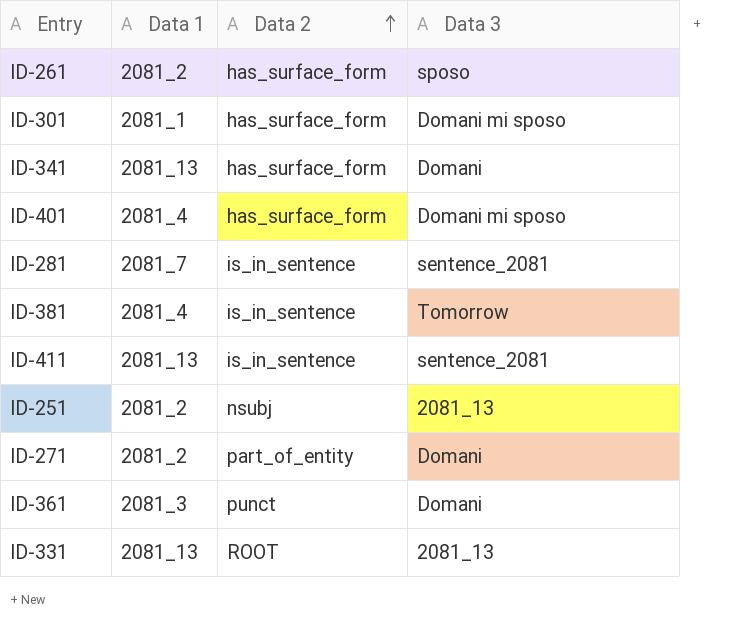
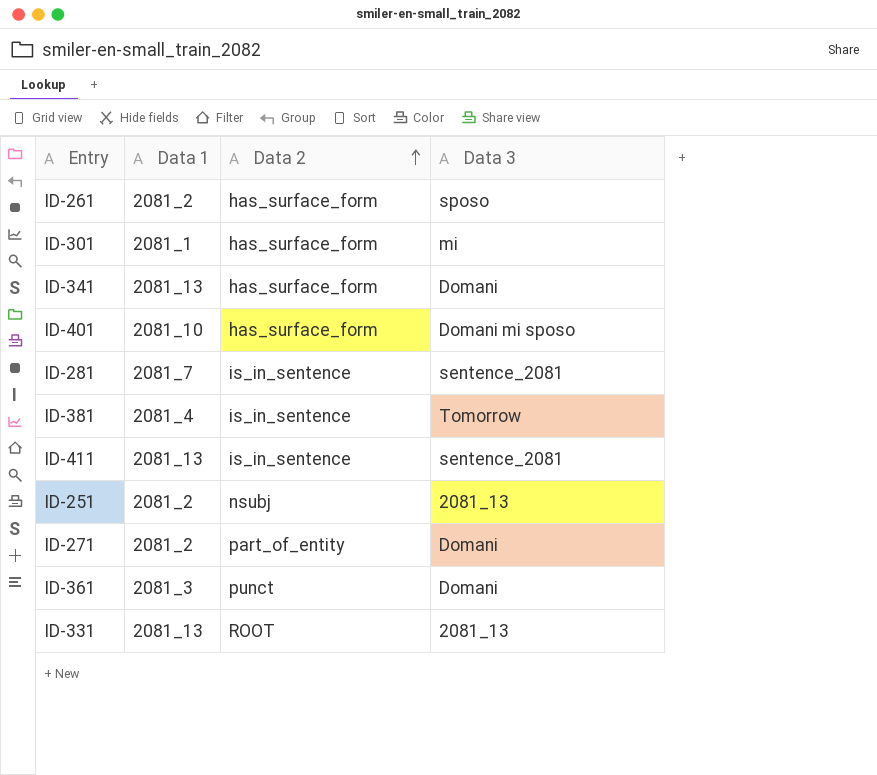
ID-301 | Data 3: Domani mi sposo -> mi
ID-401 | Data 1: 2081_4 -> 2081_10

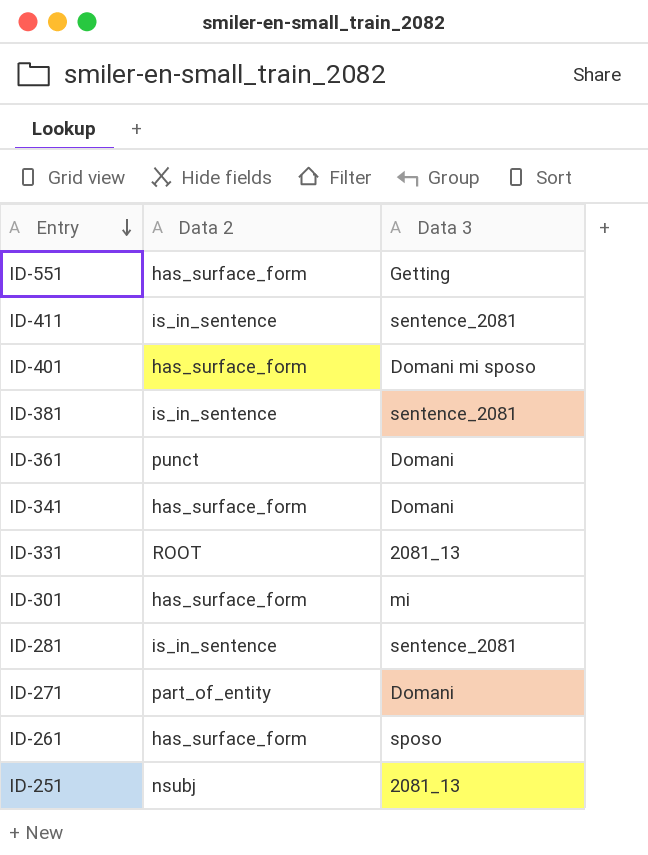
row order: Data 2 ascending -> Entry descending
column Data 1 | position: 2 -> none
row ID-551: none -> has_surface_form | Getting
ID-381 | Data 3: Tomorrow -> sentence_2081

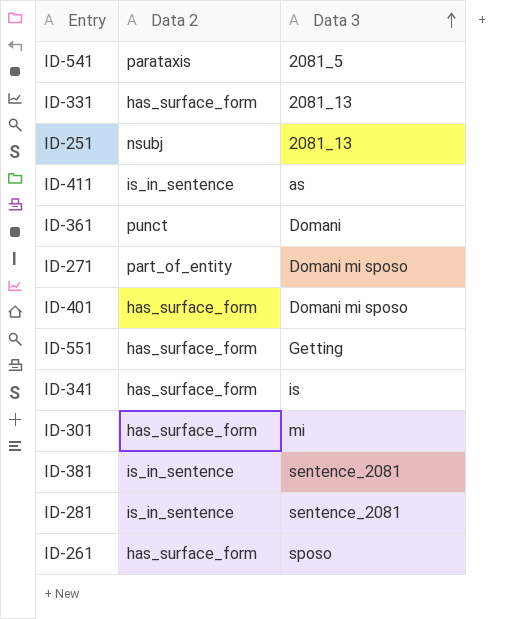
row order: Entry descending -> Data 3 ascending
row ID-541: none -> parataxis | 2081_5
ID-331 | Data 2: ROOT -> has_surface_form
ID-411 | Data 3: sentence_2081 -> as
ID-271 | Data 3: Domani -> Domani mi sposo
ID-341 | Data 3: Domani -> is

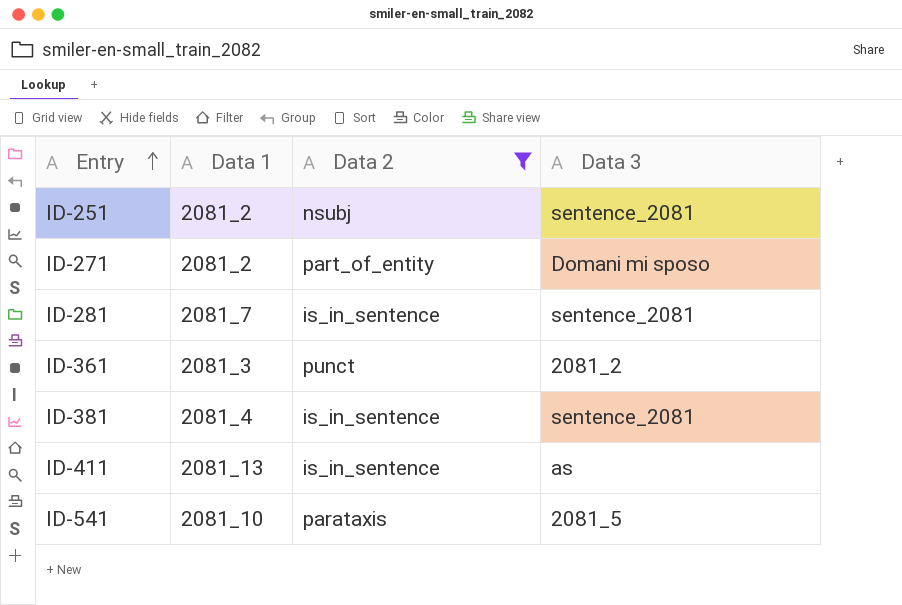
filter: none -> Data 2 != has_surface_form
row order: Data 3 ascending -> Entry ascending
column Data 1 | position: none -> 2
ID-251 | Data 3: 2081_13 -> sentence_2081
ID-361 | Data 3: Domani -> 2081_2

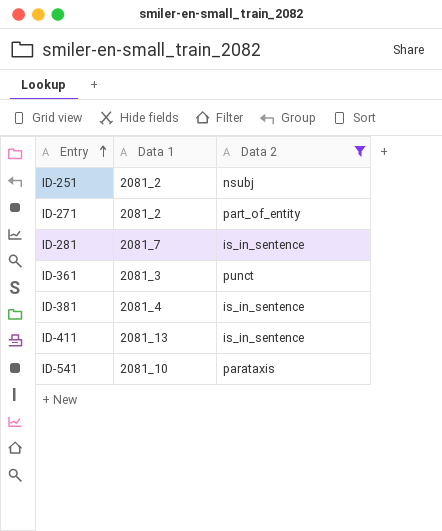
column Data 3 | position: 4 -> none

